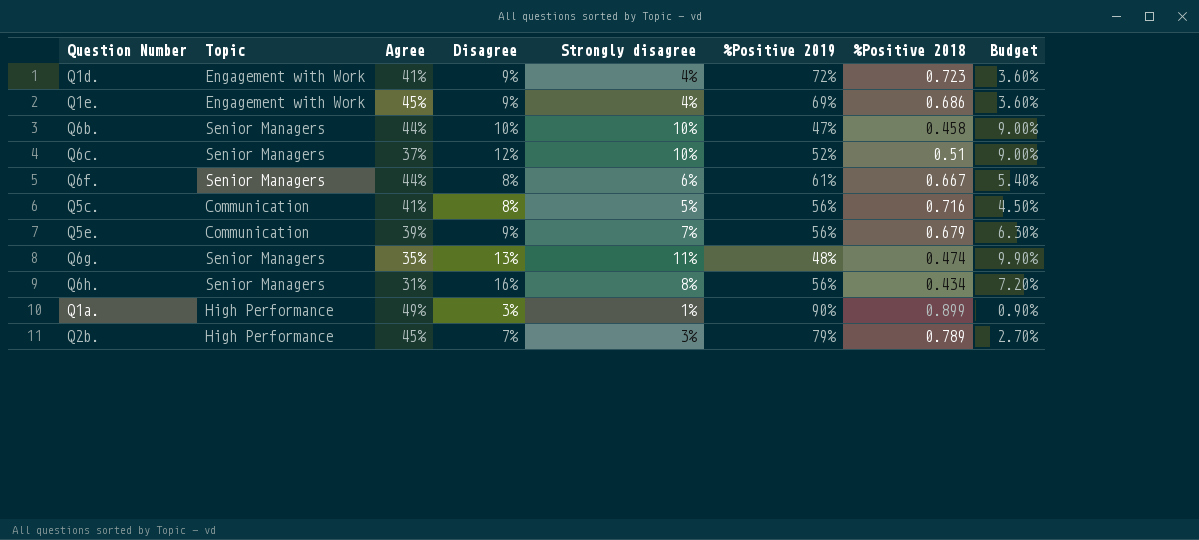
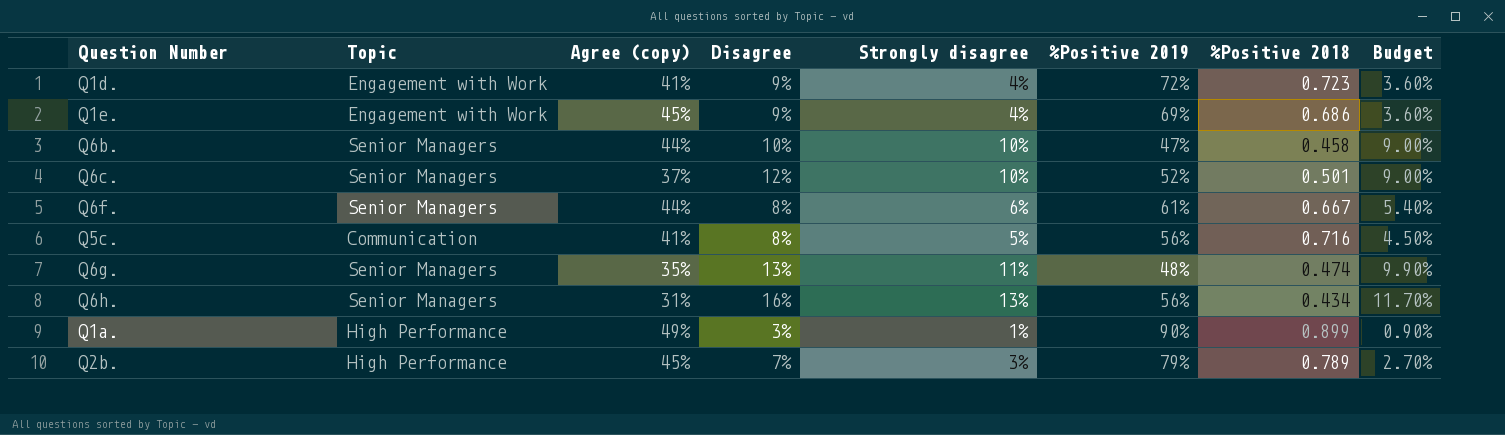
column name: Agree -> Agree (copy)
row Q5e.: Communication | 39% | 9% | 7% | 56% | 0.679 | 6.30% -> none
Q6c. | %Positive 2018: 0.51 -> 0.501
Q6h. | Strongly disagree: 8% -> 13%
Q6h. | Budget: 7.20% -> 11.70%

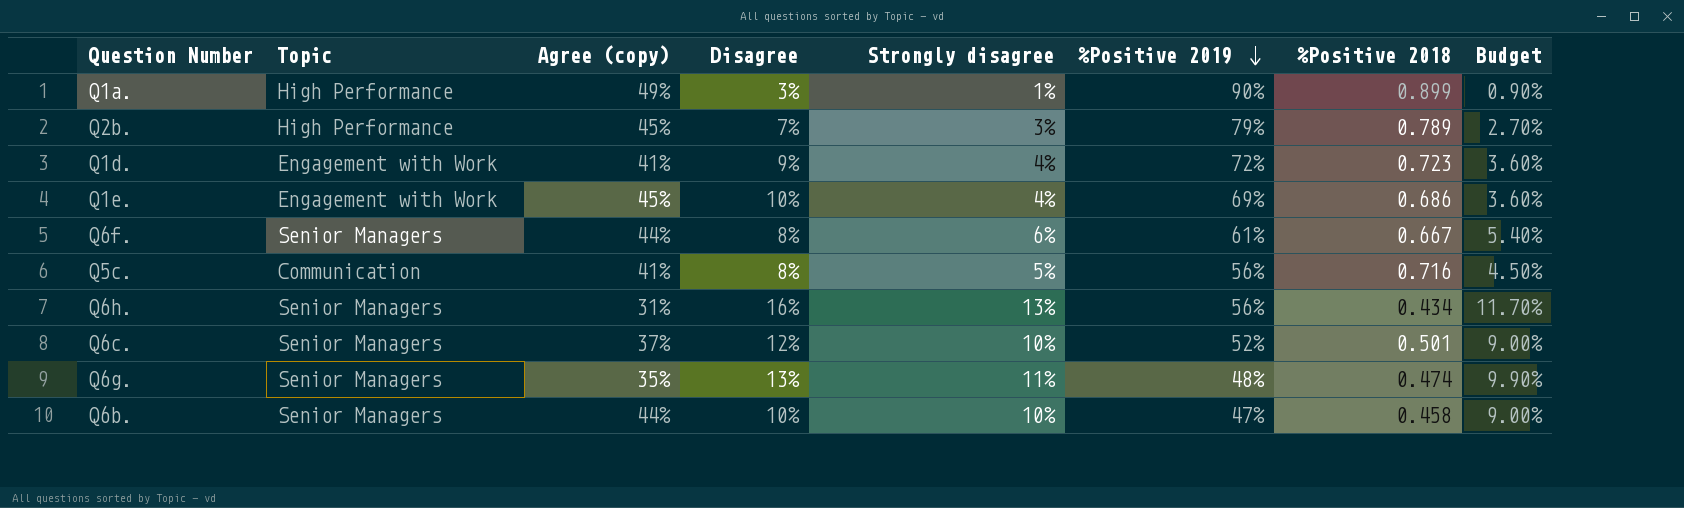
row order: none -> %Positive 2019 descending
Q1e. | Disagree: 9% -> 10%

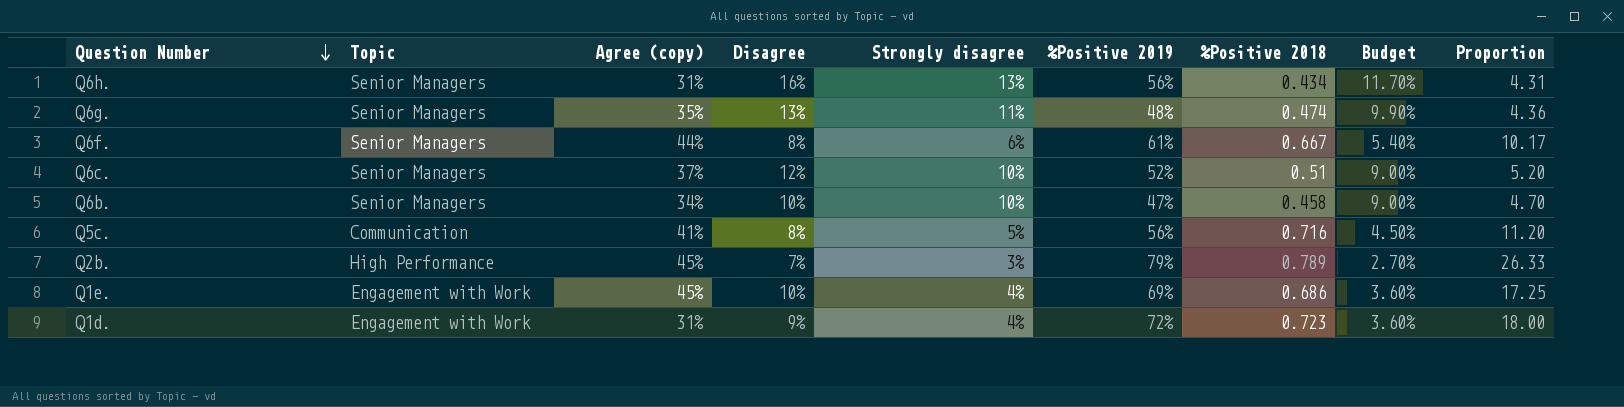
row order: %Positive 2019 descending -> Question Number descending
column Proportion | formula: none -> [%Positive 2019] / [Strongly disagree]
row Q1a.: High Performance | 49% | 3% | 1% | 90% | 0.899 | 0.90% -> none
Q6c. | %Positive 2018: 0.501 -> 0.51
Q6b. | Agree (copy): 44% -> 34%
Q1d. | Agree (copy): 41% -> 31%

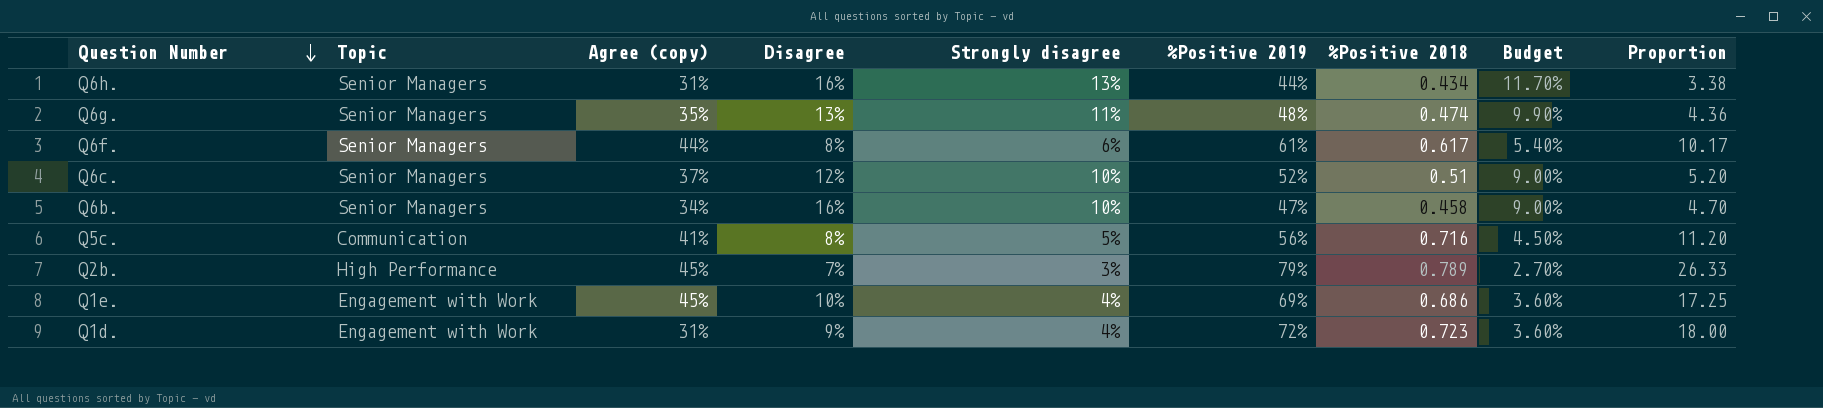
Q6h. | %Positive 2019: 56% -> 44%
Q6h. | Proportion: 4.31 -> 3.38
Q6f. | %Positive 2018: 0.667 -> 0.617
Q6b. | Disagree: 10% -> 16%

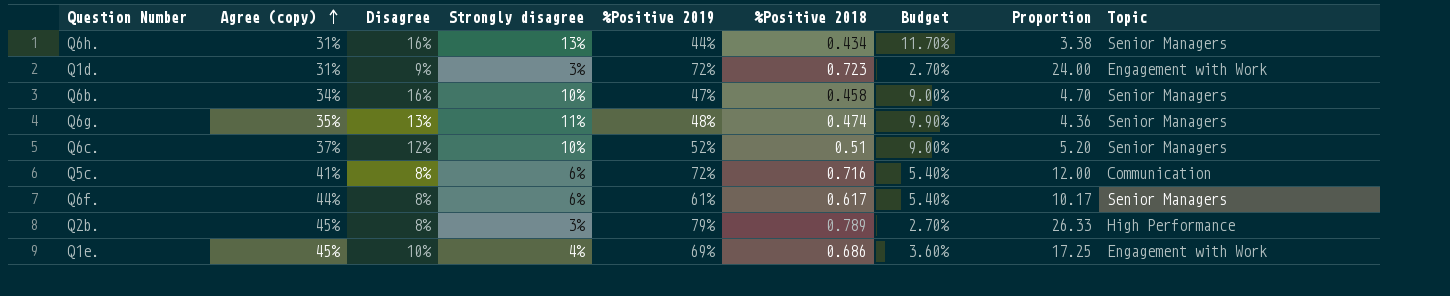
row order: Question Number descending -> Agree (copy) ascending
column Topic | position: 2 -> 9
Q1d. | Strongly disagree: 4% -> 3%
Q1d. | Budget: 3.60% -> 2.70%
Q1d. | Proportion: 18.00 -> 24.00
Q5c. | Strongly disagree: 5% -> 6%
Q5c. | %Positive 2019: 56% -> 72%
Q5c. | Budget: 4.50% -> 5.40%
Q5c. | Proportion: 11.20 -> 12.00
Q2b. | Disagree: 7% -> 8%

